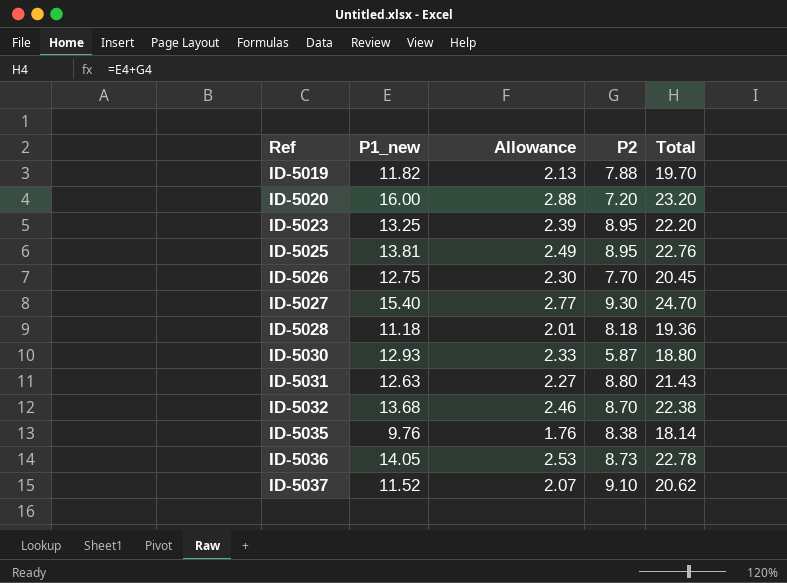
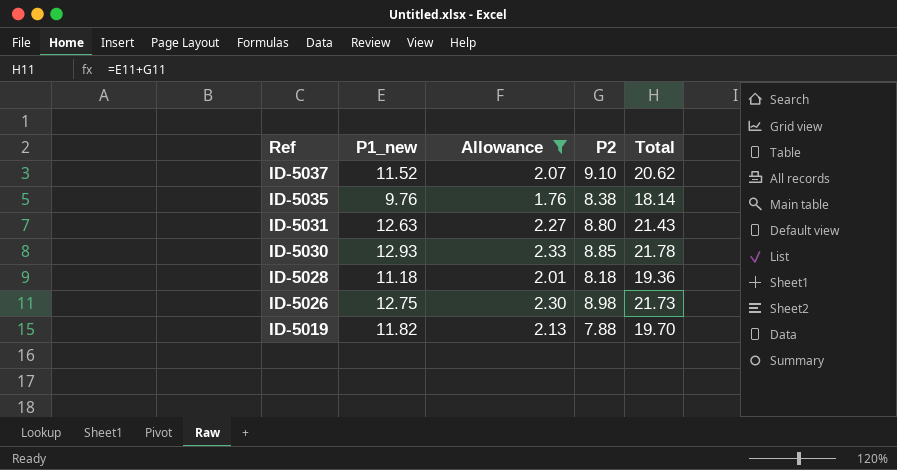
filter: none -> Allowance <= 2.33
row order: Ref ascending -> Ref descending
ID-5030 | P2: 5.87 -> 8.85
ID-5030 | Total: 18.80 -> 21.78
ID-5026 | P2: 7.70 -> 8.98
ID-5026 | Total: 20.45 -> 21.73

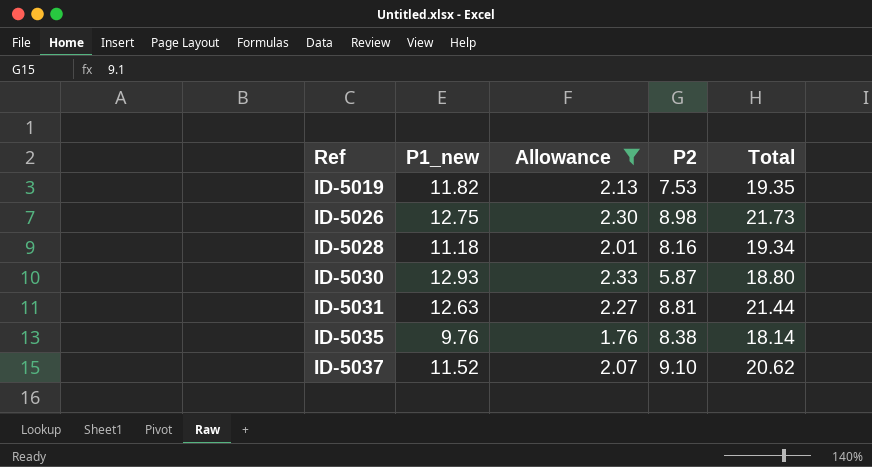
row order: Ref descending -> Ref ascending
ID-5019 | P2: 7.88 -> 7.53
ID-5019 | Total: 19.70 -> 19.35
ID-5028 | P2: 8.18 -> 8.16
ID-5028 | Total: 19.36 -> 19.34
ID-5030 | P2: 8.85 -> 5.87
ID-5030 | Total: 21.78 -> 18.80
ID-5031 | P2: 8.80 -> 8.81
ID-5031 | Total: 21.43 -> 21.44

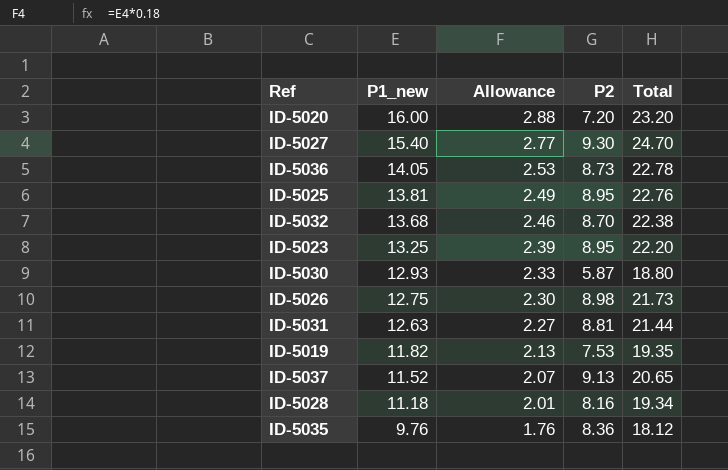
filter: Allowance <= 2.33 -> none
row order: Ref ascending -> P1_new descending
ID-5037 | P2: 9.10 -> 9.13
ID-5037 | Total: 20.62 -> 20.65
ID-5035 | P2: 8.38 -> 8.36
ID-5035 | Total: 18.14 -> 18.12

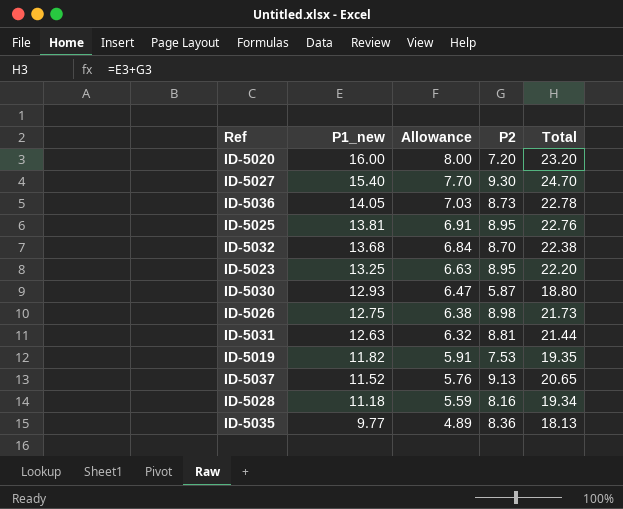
column Allowance | formula: [P1_new] * 0.18 -> [P1_new] * 0.5
ID-5035 | P1_new: 9.76 -> 9.77
ID-5035 | Total: 18.12 -> 18.13

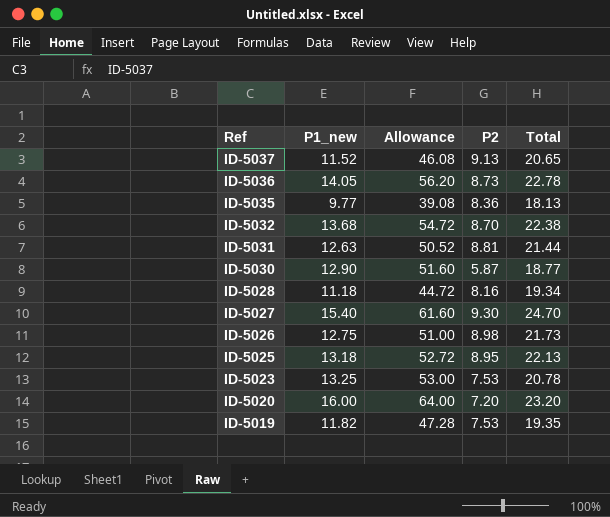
row order: P1_new descending -> Ref descending
column Allowance | formula: [P1_new] * 0.5 -> [P1_new] * 4
ID-5030 | P1_new: 12.93 -> 12.90
ID-5030 | Total: 18.80 -> 18.77
ID-5025 | P1_new: 13.81 -> 13.18
ID-5025 | Total: 22.76 -> 22.13
ID-5023 | P2: 8.95 -> 7.53
ID-5023 | Total: 22.20 -> 20.78

